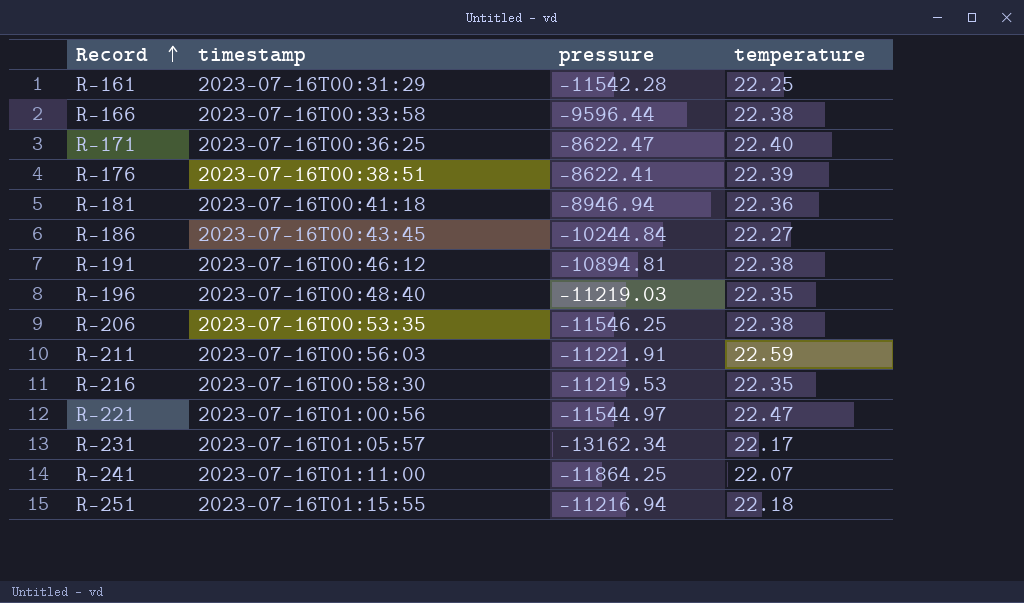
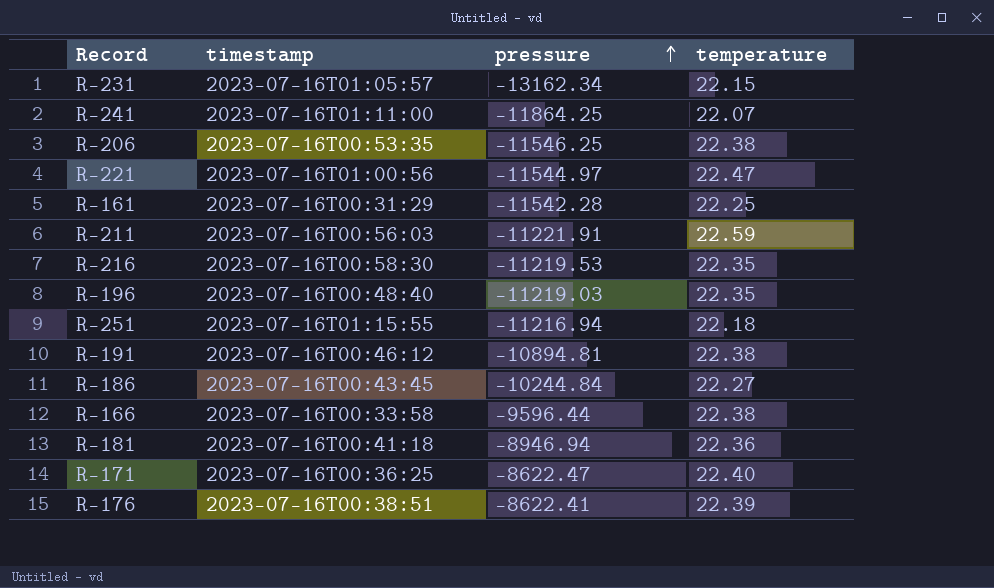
row order: Record ascending -> pressure ascending
R-231 | temperature: 22.17 -> 22.15

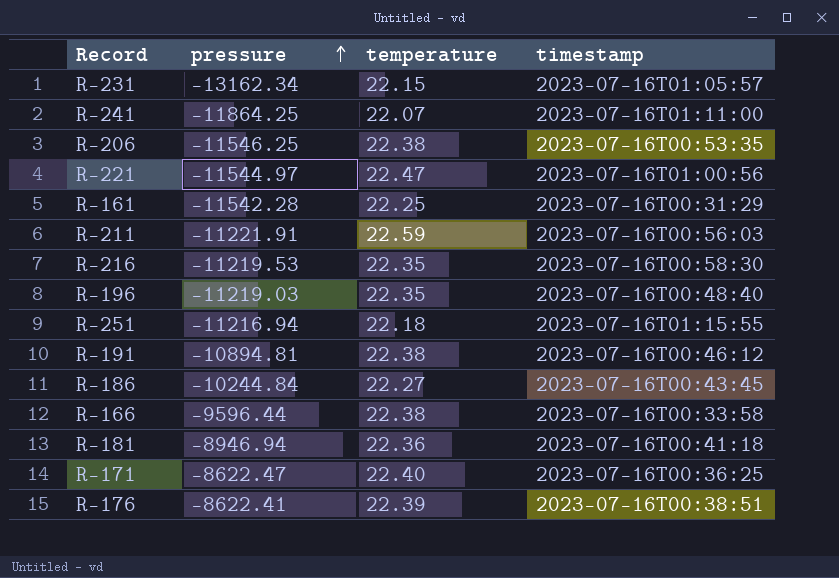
column timestamp | position: 2 -> 4

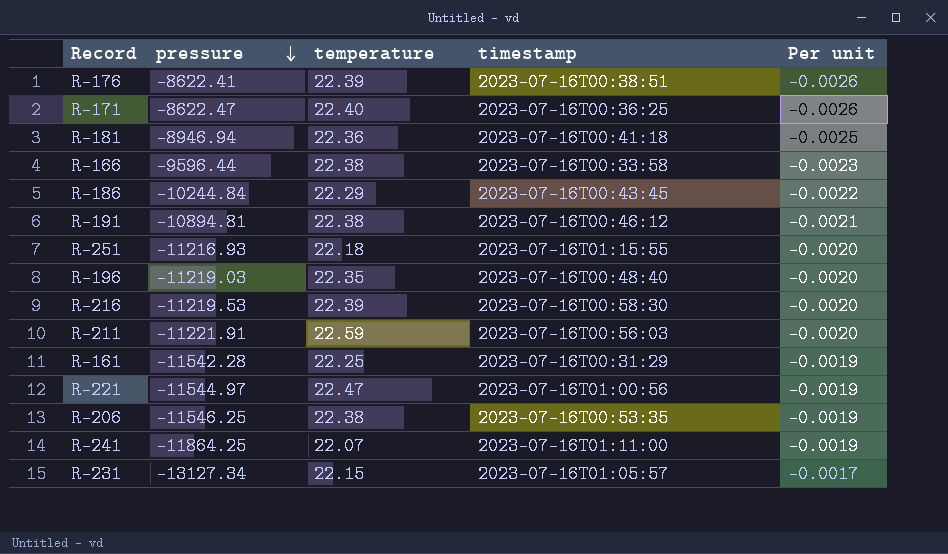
row order: pressure ascending -> pressure descending
column Per unit | formula: none -> [temperature] / [pressure]
R-186 | temperature: 22.27 -> 22.29
R-251 | pressure: -11216.94 -> -11216.93
R-216 | temperature: 22.35 -> 22.39
R-231 | pressure: -13162.34 -> -13127.34

